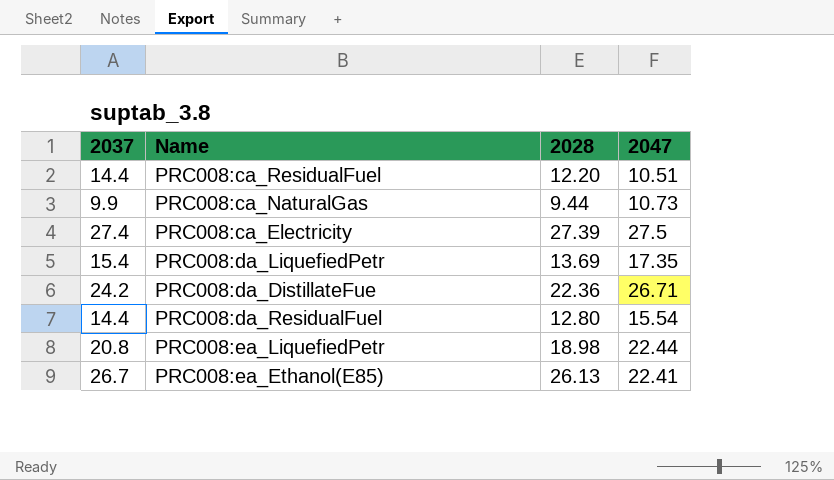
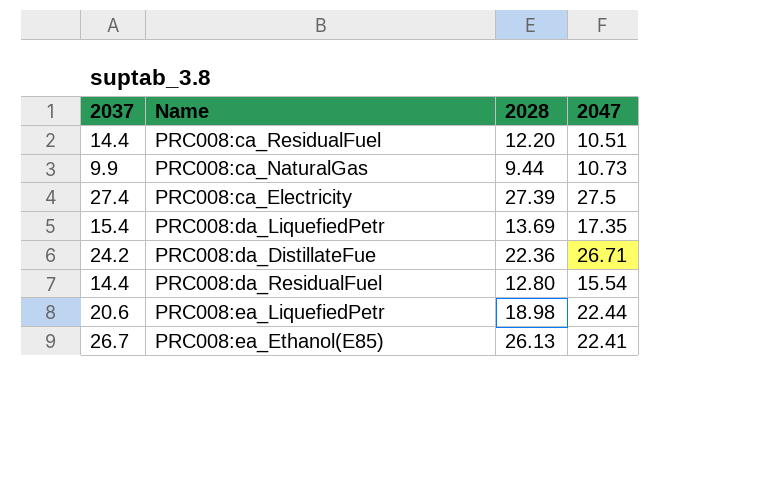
PRC008:ea_LiquefiedPetr | 2037: 20.8 -> 20.6

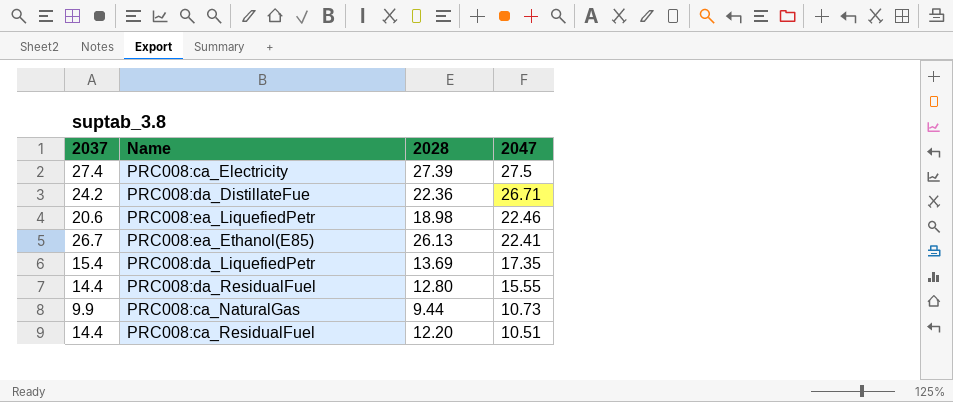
row order: none -> 2047 descending
PRC008:ea_LiquefiedPetr | 2047: 22.44 -> 22.46
PRC008:da_ResidualFuel | 2047: 15.54 -> 15.55

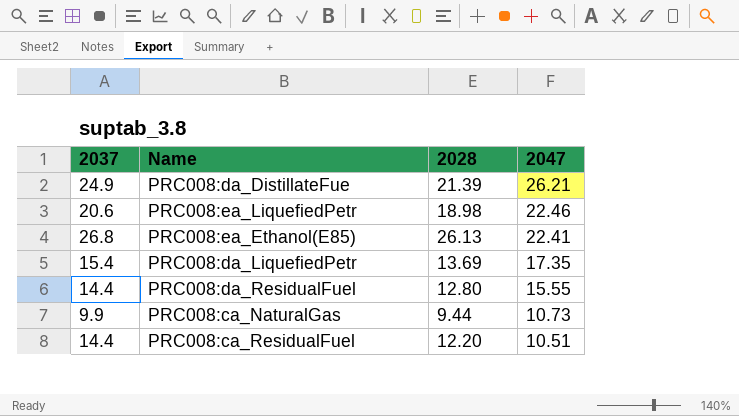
row PRC008:ca_Electricity: 27.4 | 27.39 | 27.5 -> none
PRC008:da_DistillateFue | 2037: 24.2 -> 24.9
PRC008:da_DistillateFue | 2028: 22.36 -> 21.39
PRC008:da_DistillateFue | 2047: 26.71 -> 26.21
PRC008:ea_Ethanol(E85) | 2037: 26.7 -> 26.8

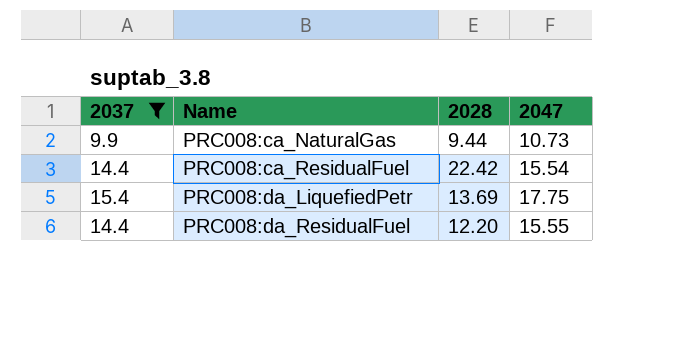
filter: none -> 2037 <= 15.4
row order: 2047 descending -> Name ascending
PRC008:ca_ResidualFuel | 2028: 12.20 -> 22.42
PRC008:ca_ResidualFuel | 2047: 10.51 -> 15.54
PRC008:da_LiquefiedPetr | 2047: 17.35 -> 17.75
PRC008:da_ResidualFuel | 2028: 12.80 -> 12.20

